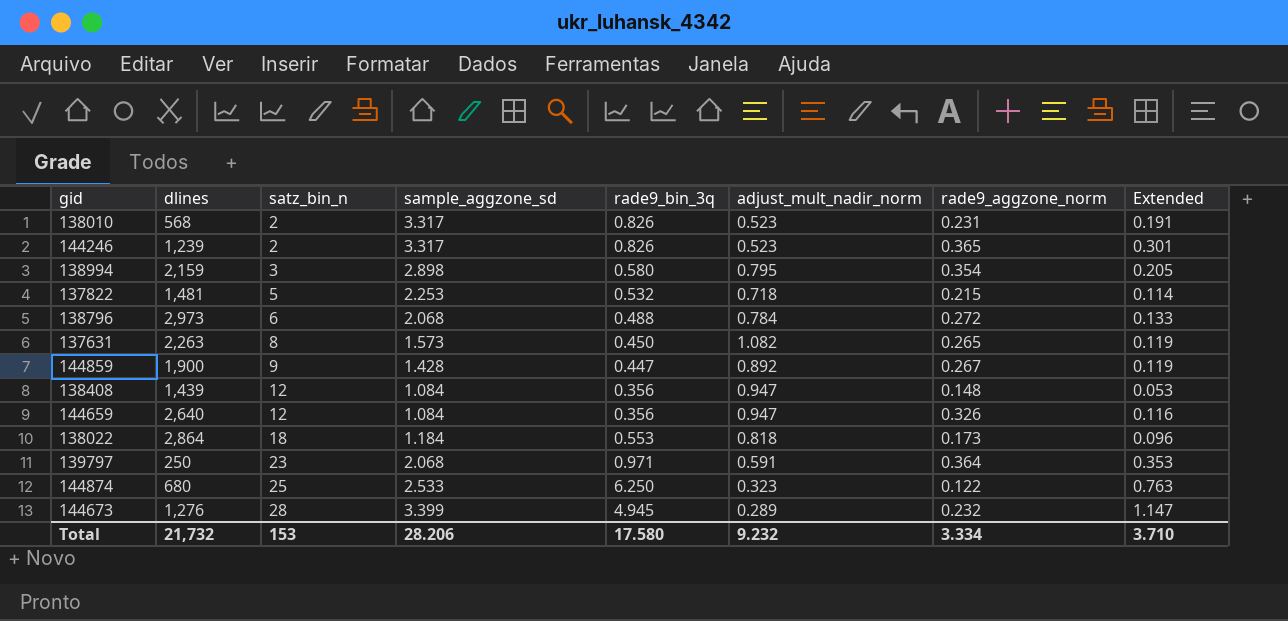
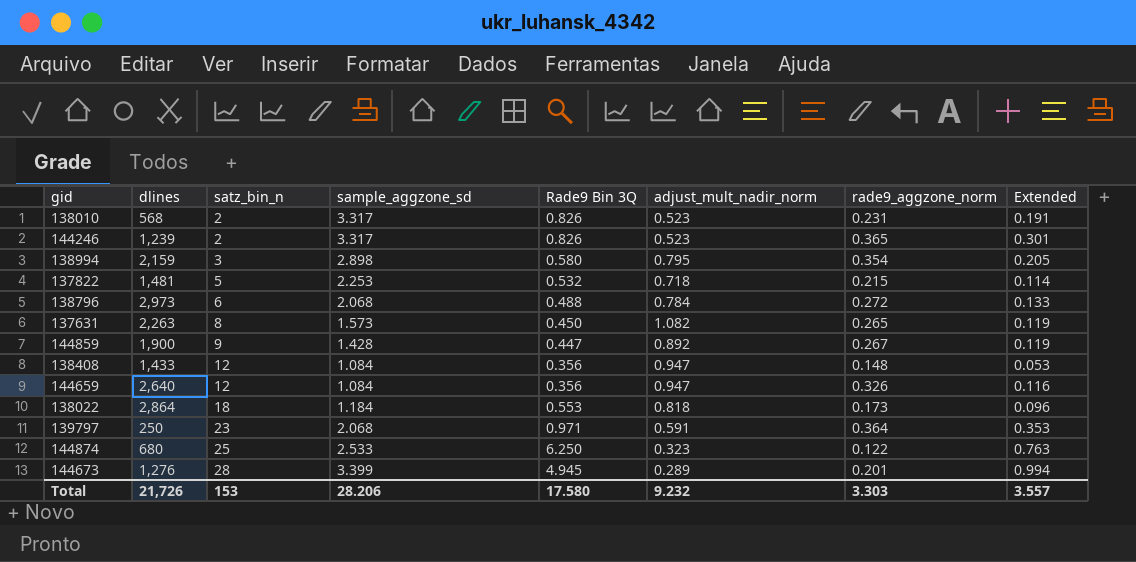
column name: rade9_bin_3q -> Rade9 Bin 3Q
138408 | dlines: 1,439 -> 1,433
144673 | rade9_aggzone_norm: 0.232 -> 0.201
144673 | Extended: 1.147 -> 0.994
Total | dlines: 21,732 -> 21,726
Total | rade9_aggzone_norm: 3.334 -> 3.303
Total | Extended: 3.710 -> 3.557

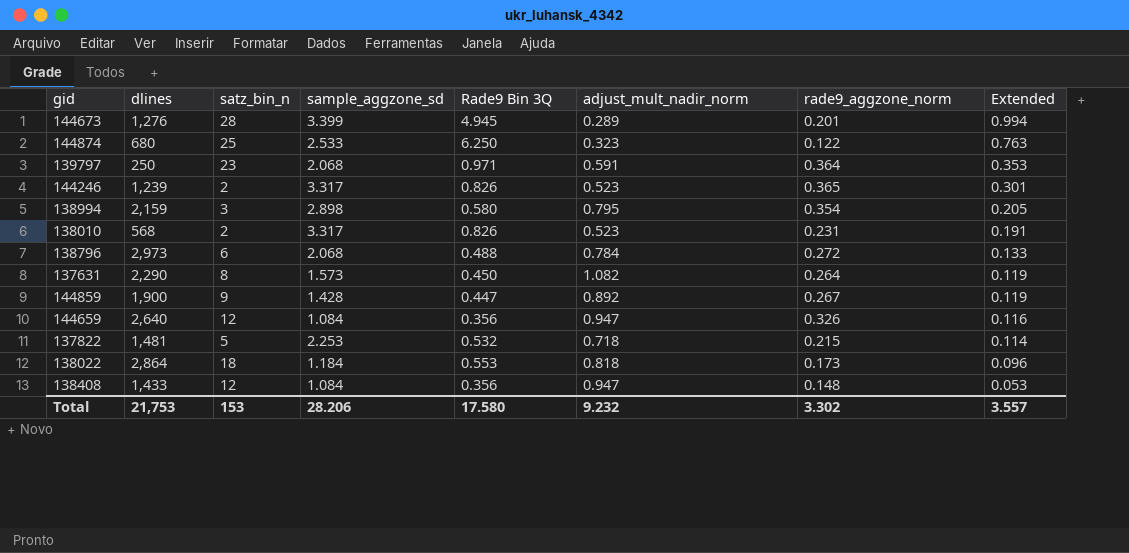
row order: satz_bin_n ascending -> Extended descending
137631 | dlines: 2,263 -> 2,290
137631 | rade9_aggzone_norm: 0.265 -> 0.264
Total | dlines: 21,726 -> 21,753
Total | rade9_aggzone_norm: 3.303 -> 3.302

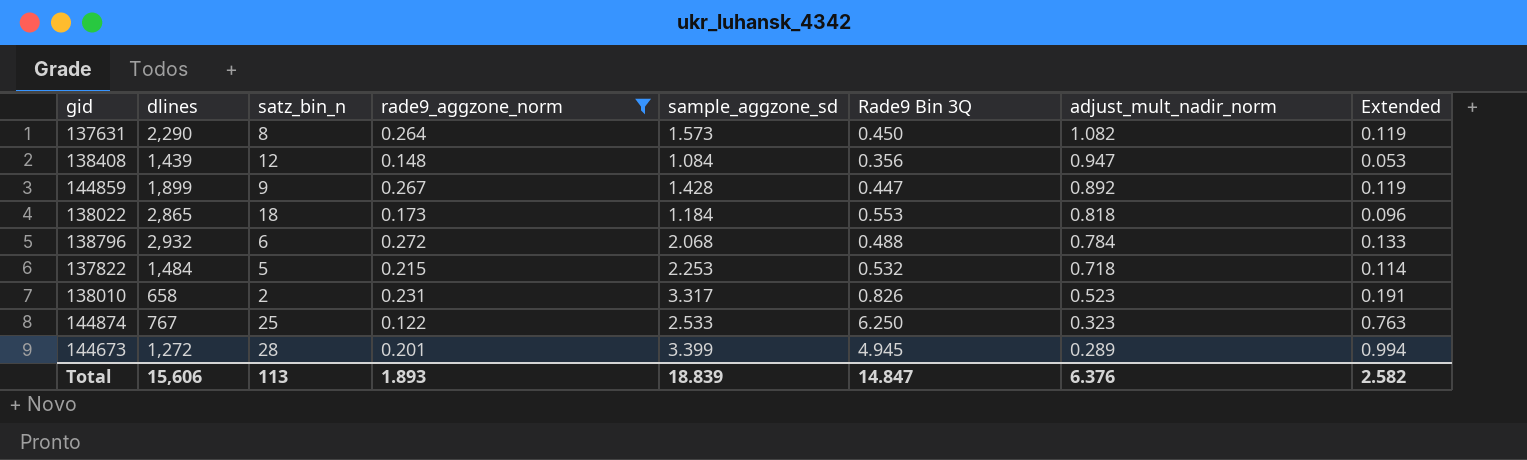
filter: none -> rade9_aggzone_norm <= 0.272
row order: Extended descending -> adjust_mult_nadir_norm descending
column rade9_aggzone_norm | position: 7 -> 4
138408 | dlines: 1,433 -> 1,439
144859 | dlines: 1,900 -> 1,899
138022 | dlines: 2,864 -> 2,865
138796 | dlines: 2,973 -> 2,932
137822 | dlines: 1,481 -> 1,484
138010 | dlines: 568 -> 658
144874 | dlines: 680 -> 767
144673 | dlines: 1,276 -> 1,272
Total | dlines: 21,753 -> 15,606
Total | satz_bin_n: 153 -> 113
Total | rade9_aggzone_norm: 3.302 -> 1.893
Total | sample_aggzone_sd: 28.206 -> 18.839
Total | Rade9 Bin 3Q: 17.580 -> 14.847
Total | adjust_mult_nadir_norm: 9.232 -> 6.376
Total | Extended: 3.557 -> 2.582

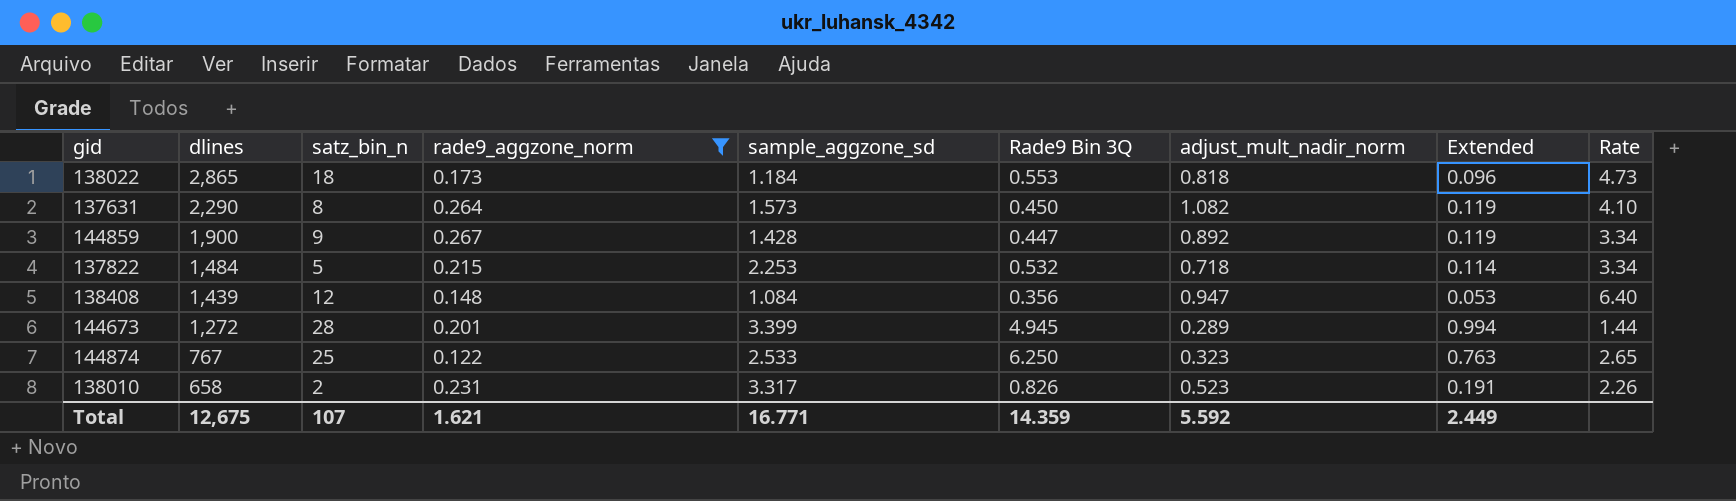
row order: adjust_mult_nadir_norm descending -> dlines descending
column Rate | formula: none -> [adjust_mult_nadir_norm] / [rade9_aggzone_norm]
row 138796: 2,932 | 6 | 0.272 | 2.068 | 0.488 | 0.784 | 0.133 -> none
144859 | dlines: 1,899 -> 1,900
Total | dlines: 15,606 -> 12,675
Total | satz_bin_n: 113 -> 107
Total | rade9_aggzone_norm: 1.893 -> 1.621
Total | sample_aggzone_sd: 18.839 -> 16.771
Total | Rade9 Bin 3Q: 14.847 -> 14.359
Total | adjust_mult_nadir_norm: 6.376 -> 5.592
Total | Extended: 2.582 -> 2.449

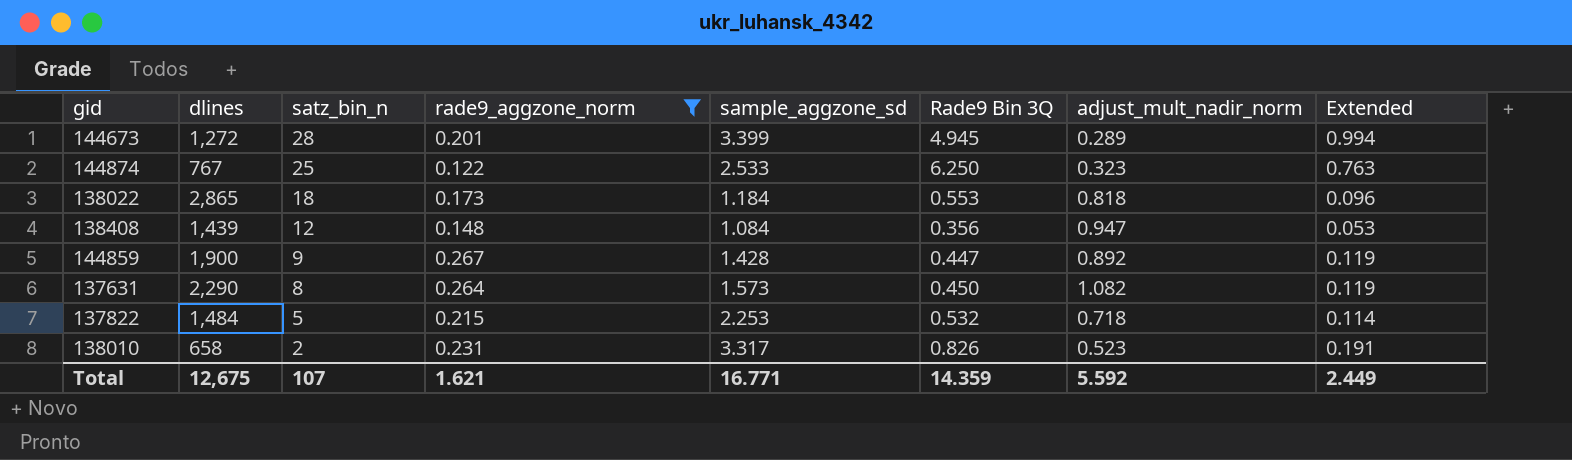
row order: dlines descending -> satz_bin_n descending
column Rate | formula: [adjust_mult_nadir_norm] / [rade9_aggzone_norm] -> none

